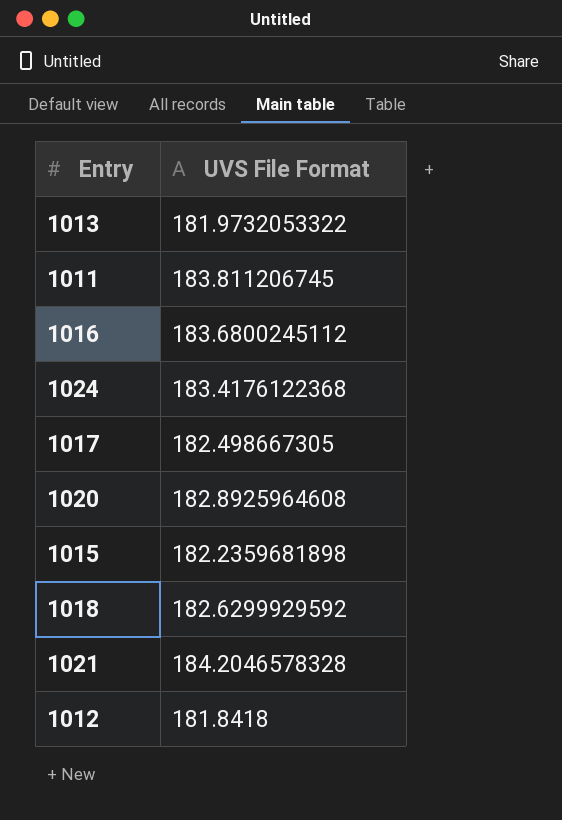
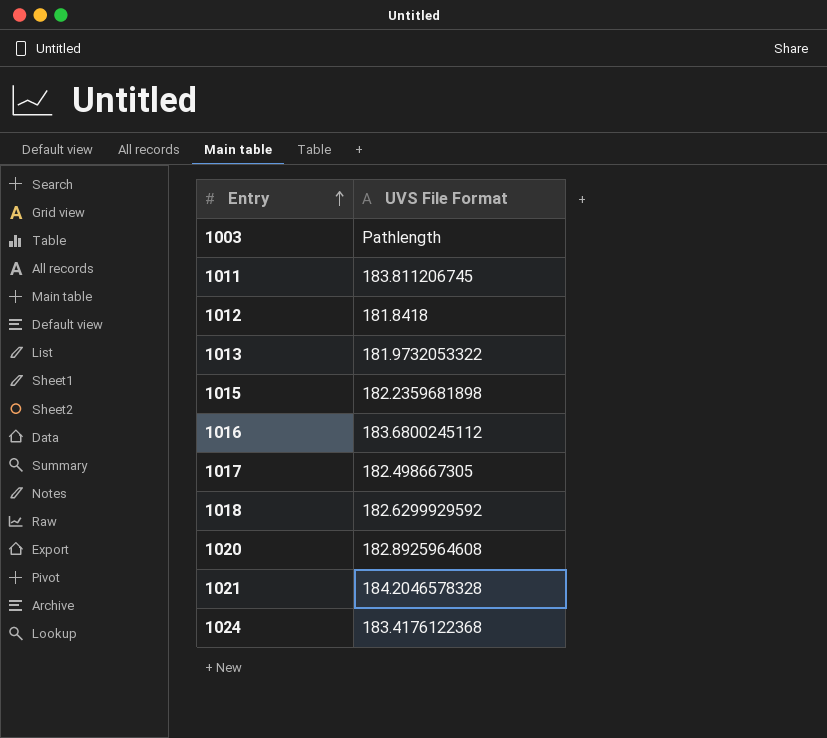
row order: none -> Entry ascending
row 1003: none -> Pathlength

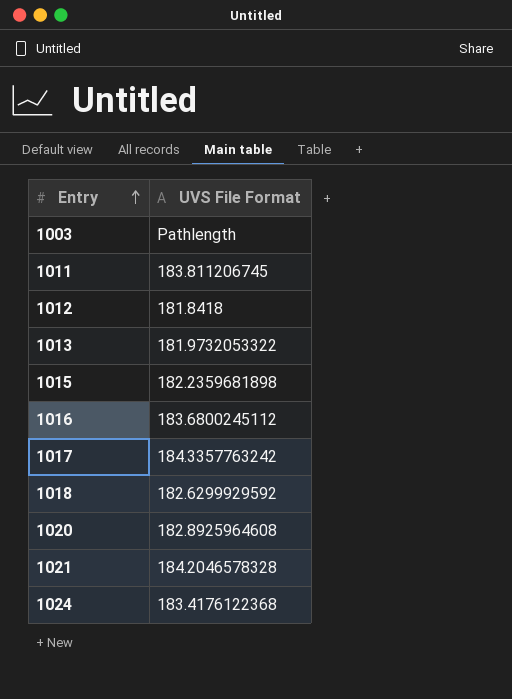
1017 | UVS File Format: 182.498667305 -> 184.3357763242

